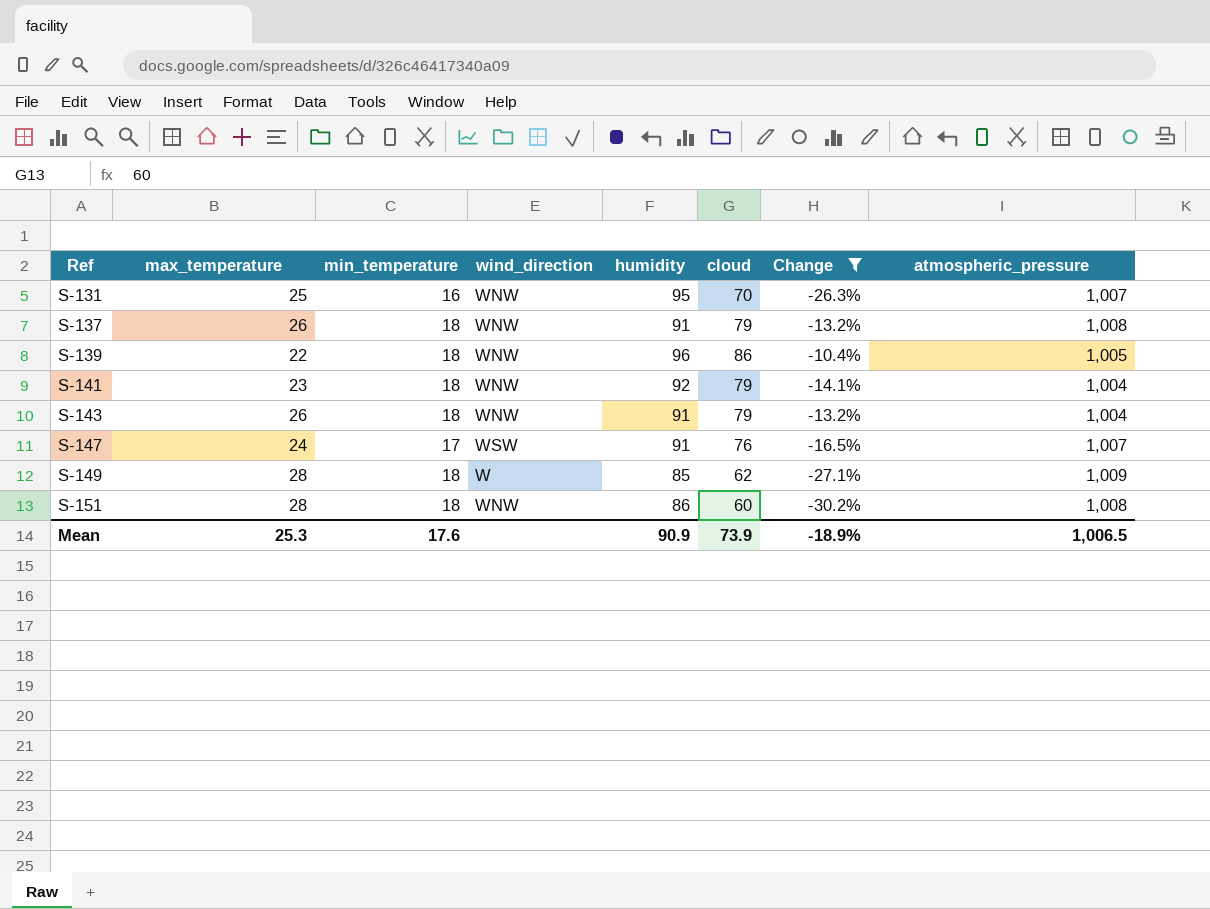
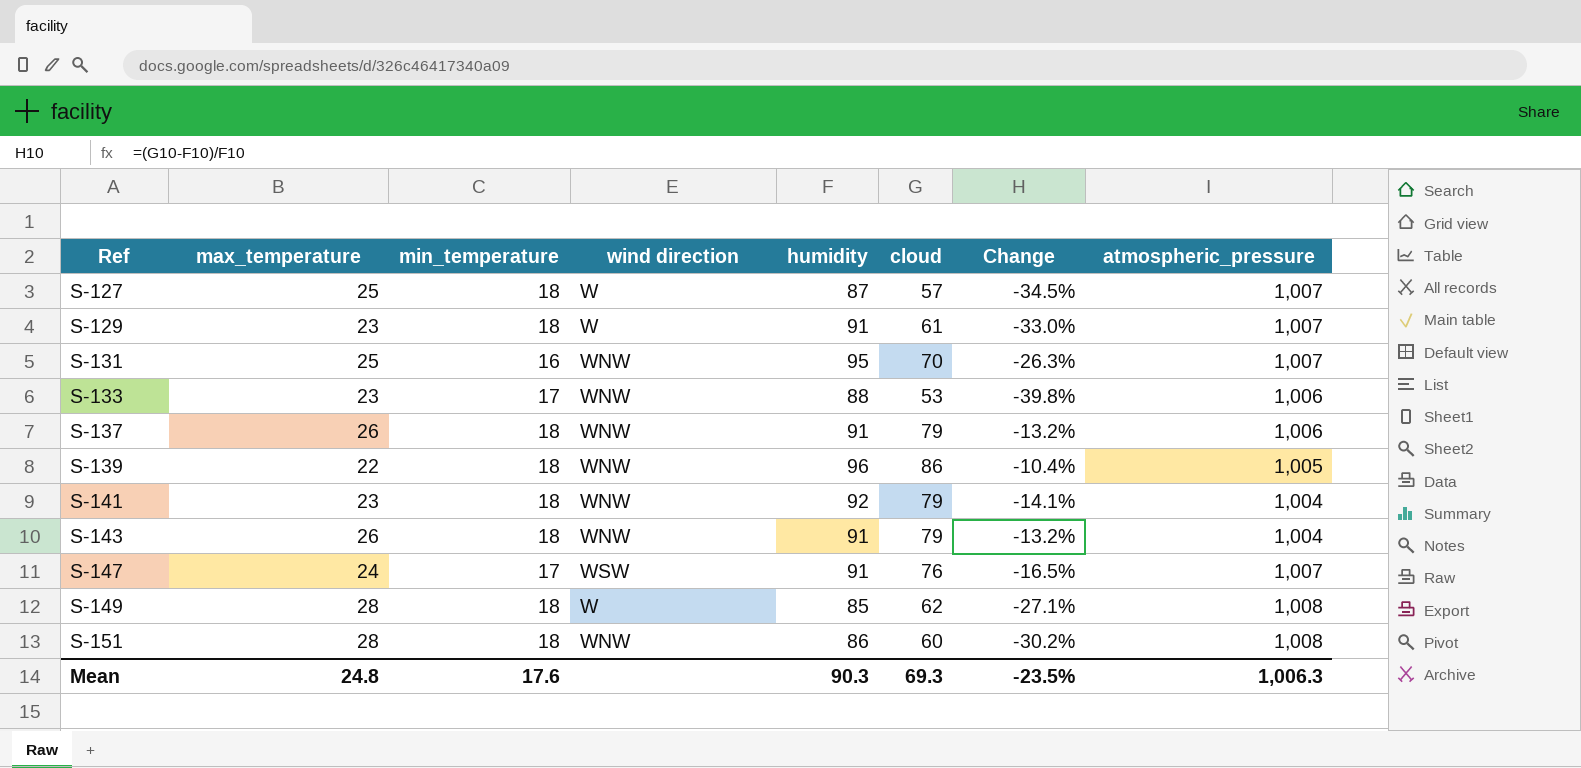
filter: Change >= -30.2% -> none
column name: wind_direction -> wind direction
S-137 | atmospheric_pressure: 1,008 -> 1,006
S-149 | atmospheric_pressure: 1,009 -> 1,008
Mean | max_temperature: 25.3 -> 24.8
Mean | humidity: 90.9 -> 90.3
Mean | cloud: 73.9 -> 69.3
Mean | Change: -18.9% -> -23.5%
Mean | atmospheric_pressure: 1,006.5 -> 1,006.3

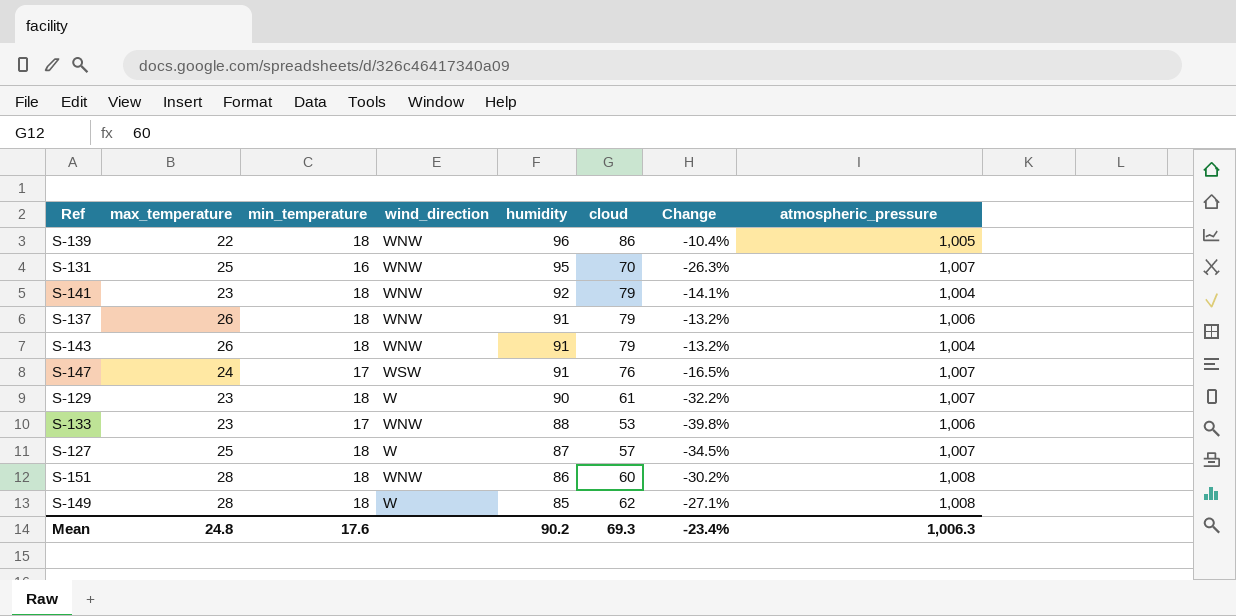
row order: Ref ascending -> humidity descending
column name: wind direction -> wind_direction
S-129 | humidity: 91 -> 90
S-129 | Change: -33.0% -> -32.2%
Mean | humidity: 90.3 -> 90.2
Mean | Change: -23.5% -> -23.4%

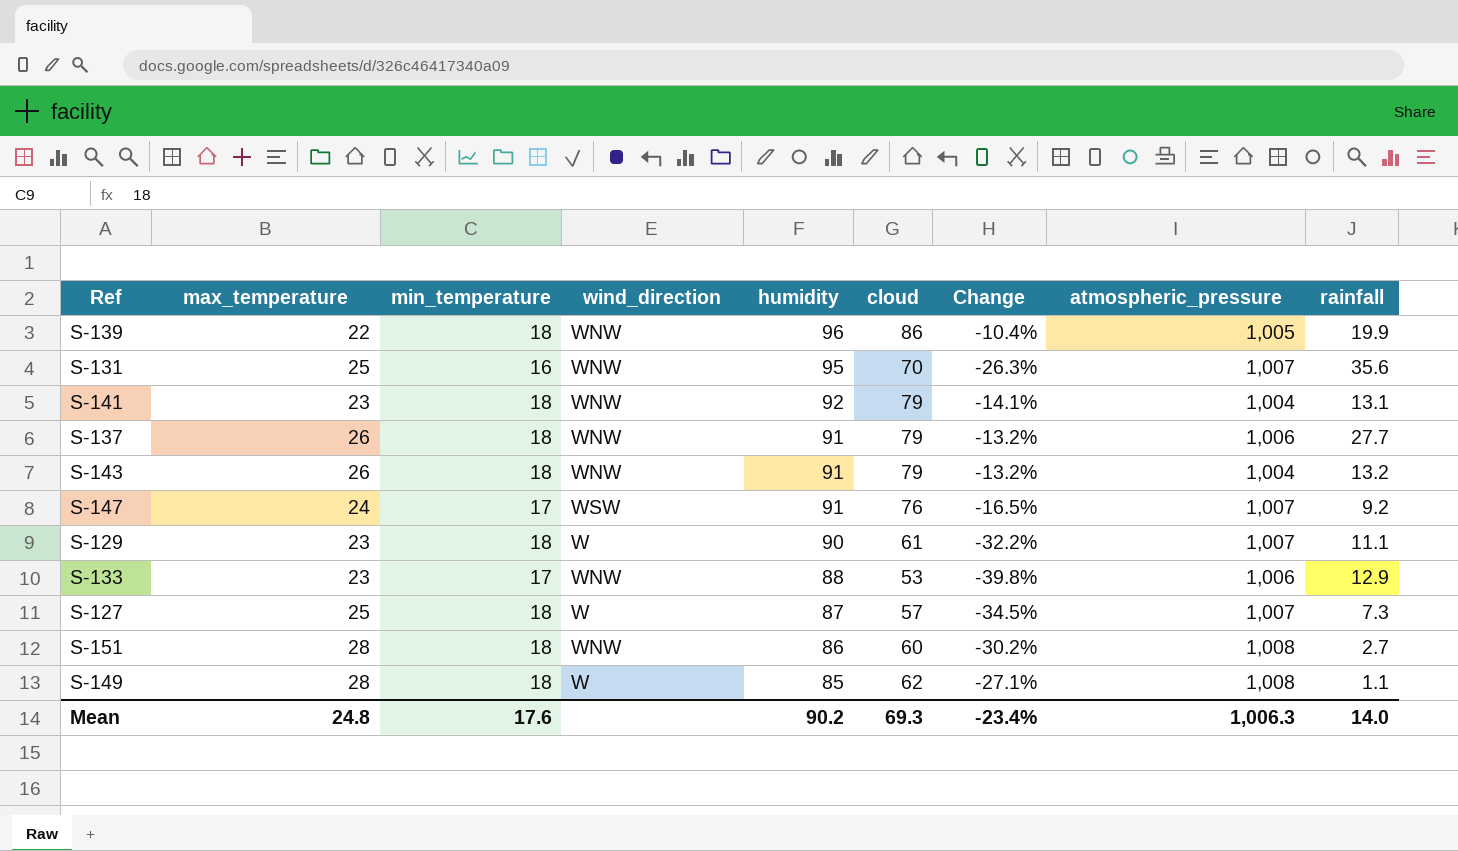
column rainfall | position: none -> 9

